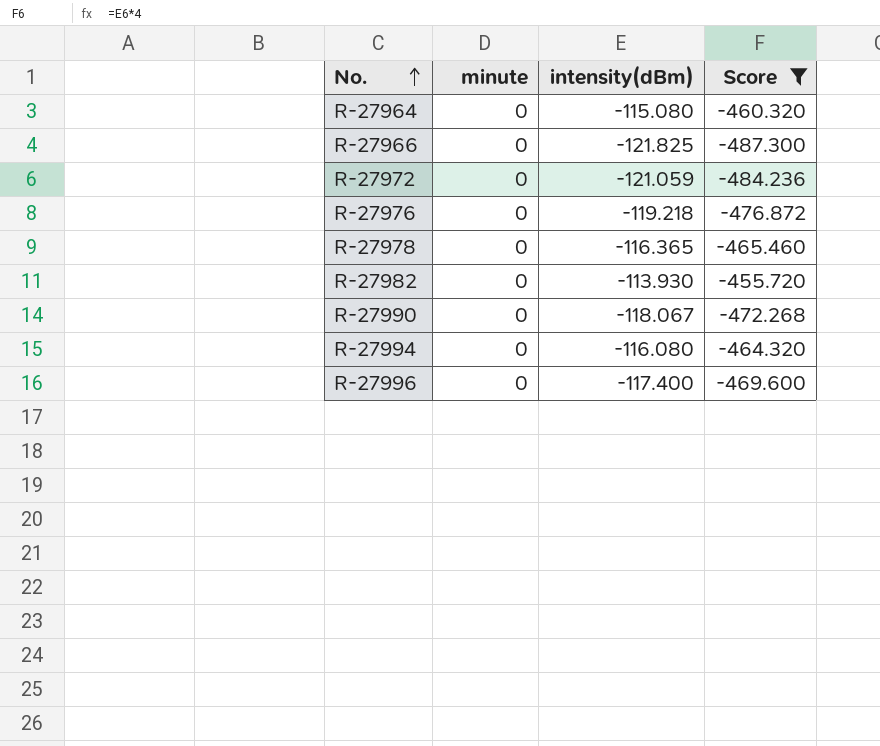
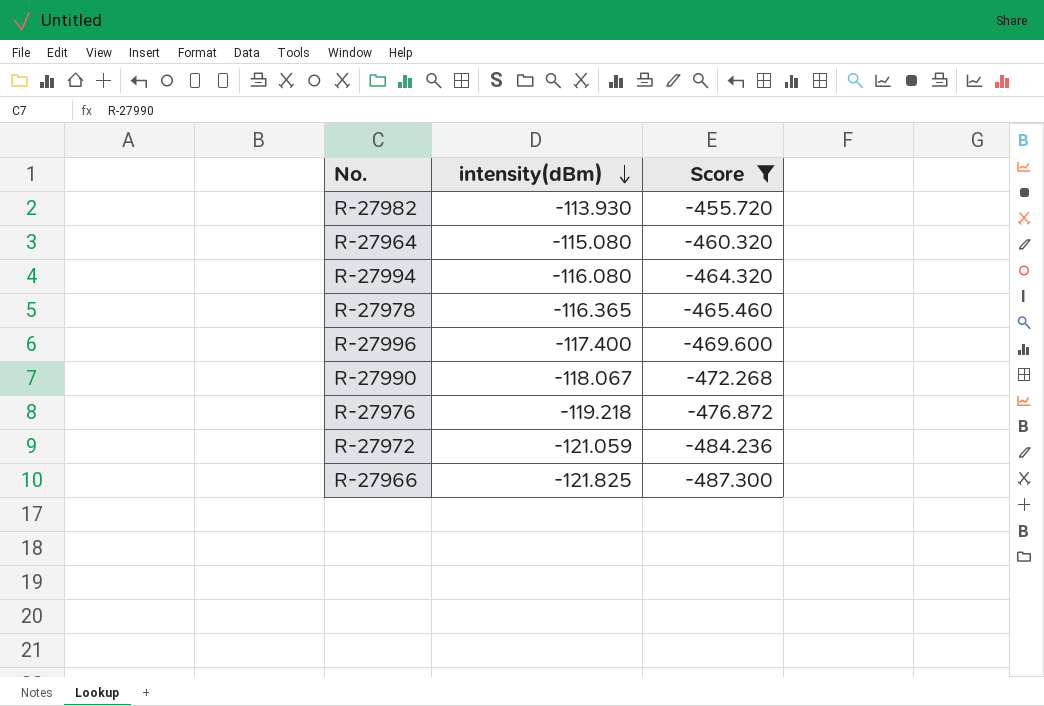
row order: No. ascending -> intensity(dBm) descending
column minute | position: 2 -> none

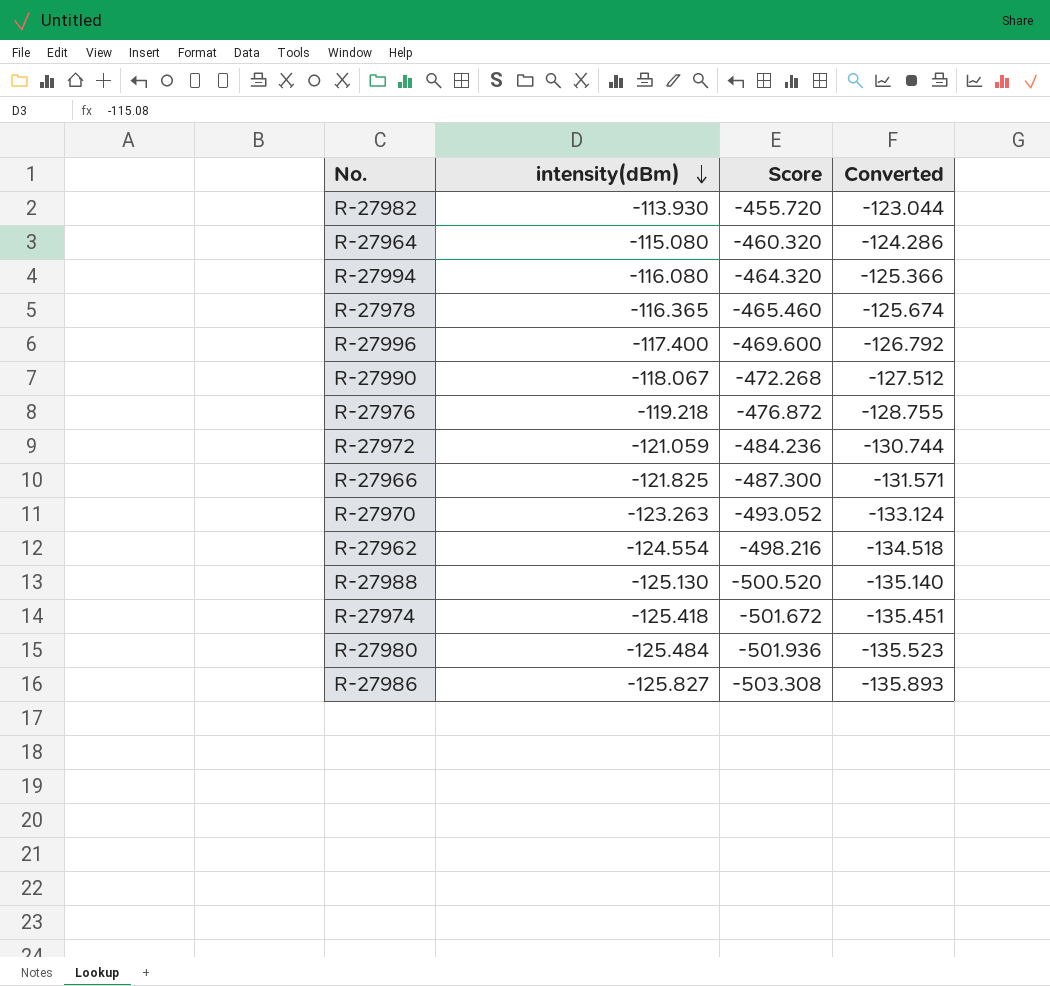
filter: Score >= -487.300 -> none
column Converted | formula: none -> [intensity(dBm)] * 1.08

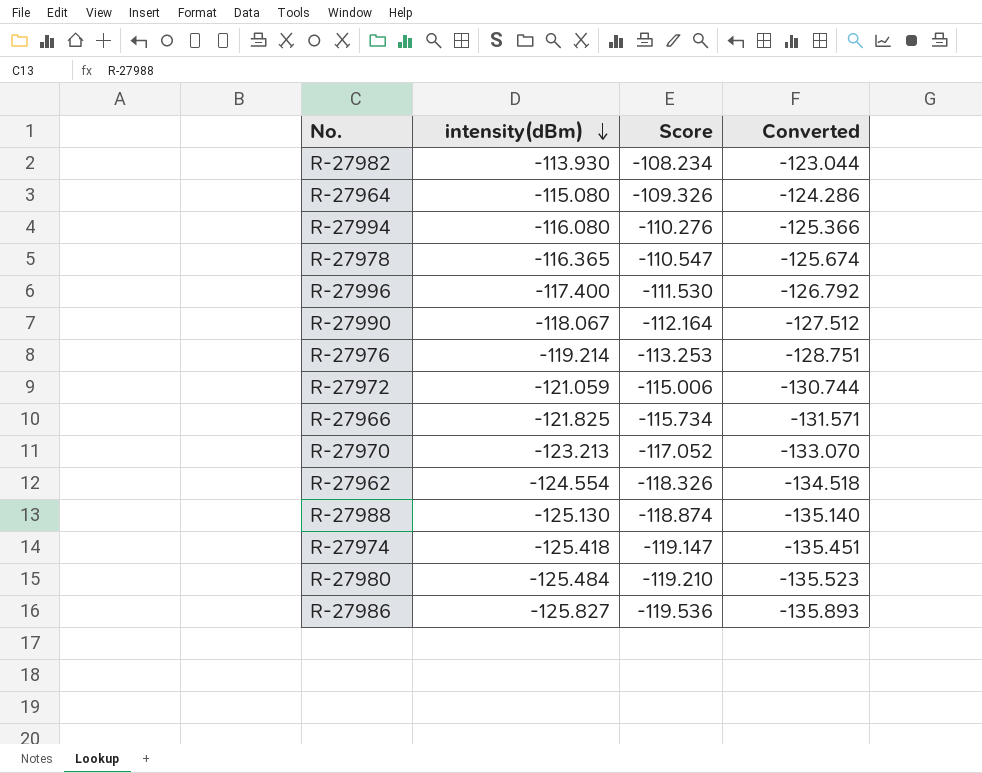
column Score | formula: [intensity(dBm)] * 4 -> [intensity(dBm)] * 0.95
R-27976 | intensity(dBm): -119.218 -> -119.214
R-27976 | Converted: -128.755 -> -128.751
R-27970 | intensity(dBm): -123.263 -> -123.213
R-27970 | Converted: -133.124 -> -133.070

